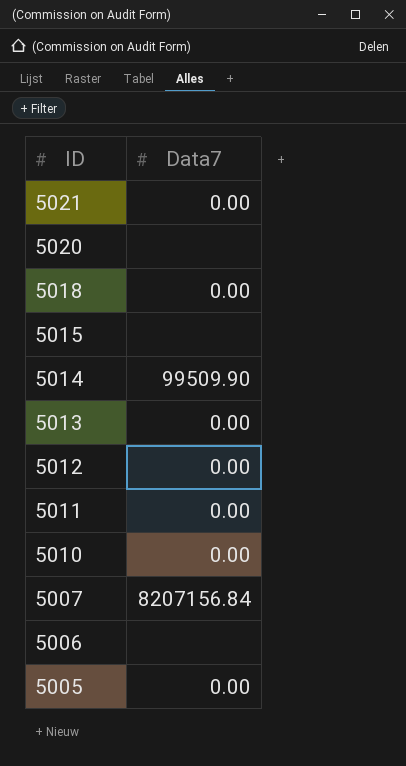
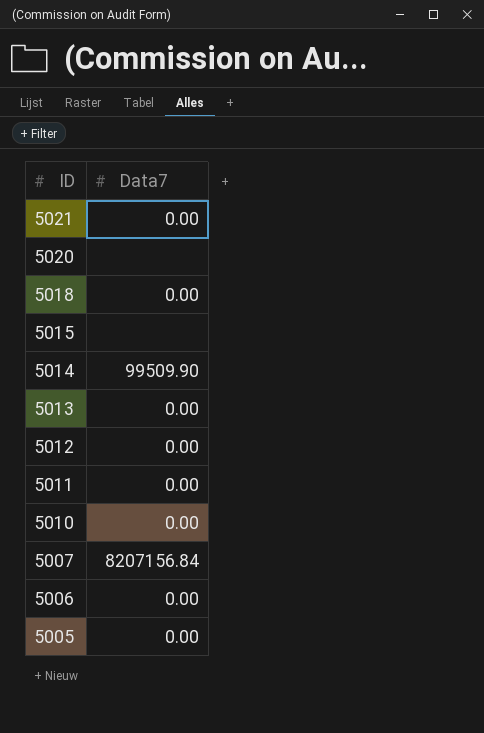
5006 | Data7: none -> 0.00

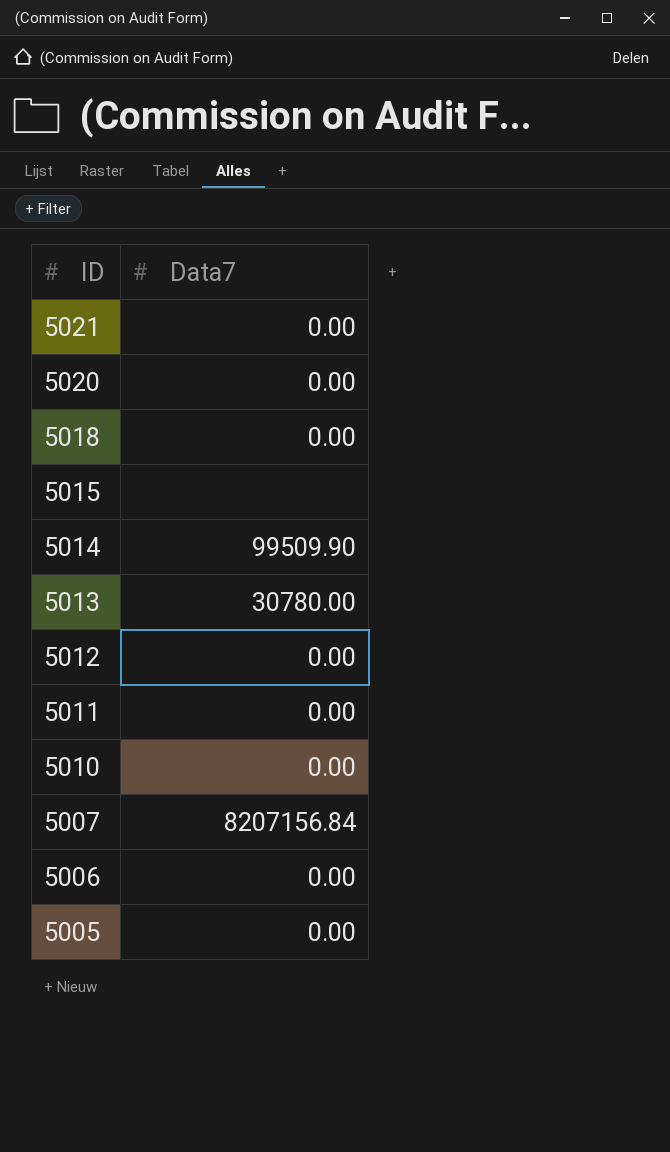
5020 | Data7: none -> 0.00
5013 | Data7: 0.00 -> 30780.00

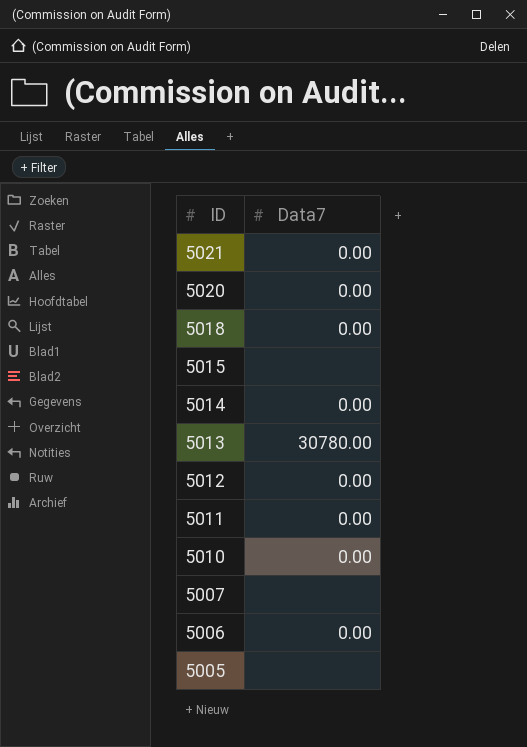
5014 | Data7: 99509.90 -> 0.00
5007 | Data7: 8207156.84 -> none
5005 | Data7: 0.00 -> none

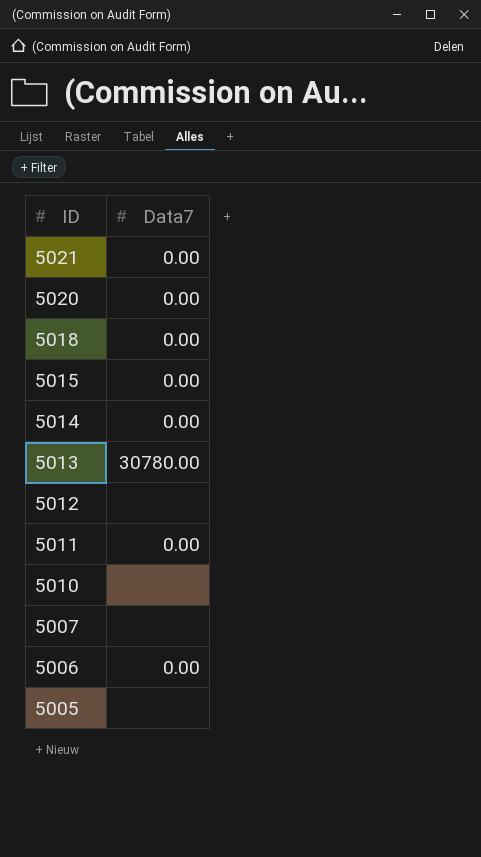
5015 | Data7: none -> 0.00
5012 | Data7: 0.00 -> none
5010 | Data7: 0.00 -> none

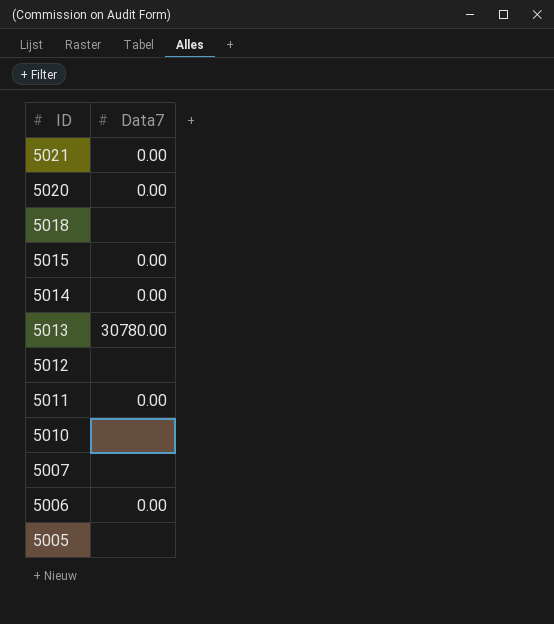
5018 | Data7: 0.00 -> none

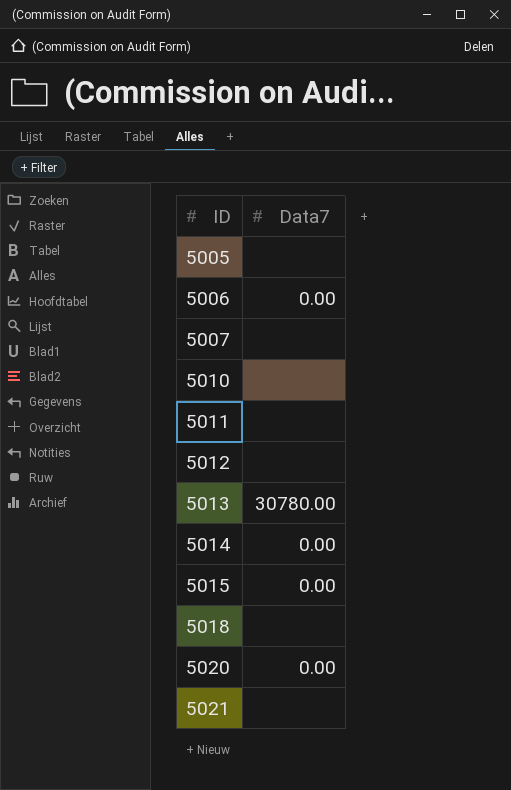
row order: ID descending -> ID ascending
5011 | Data7: 0.00 -> none
5021 | Data7: 0.00 -> none

